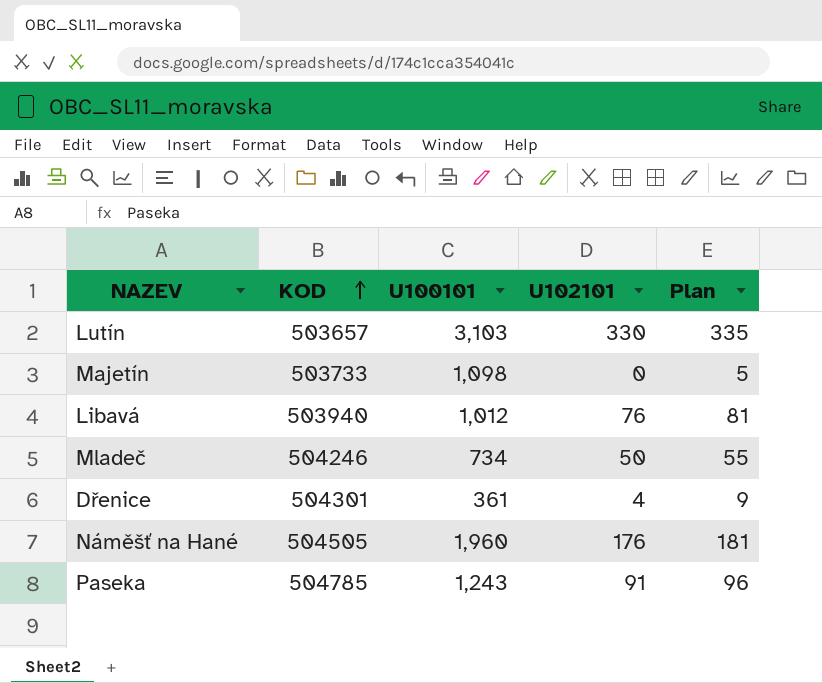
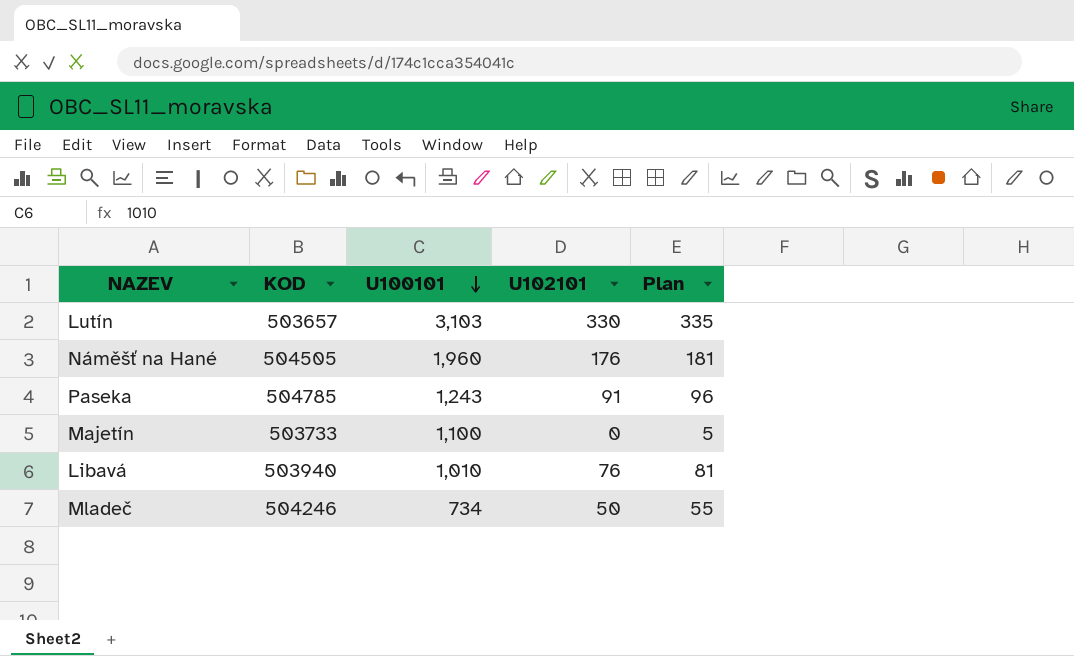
row order: KOD ascending -> U100101 descending
row Dřenice: 504301 | 361 | 4 | 9 -> none
Majetín | U100101: 1,098 -> 1,100
Libavá | U100101: 1,012 -> 1,010

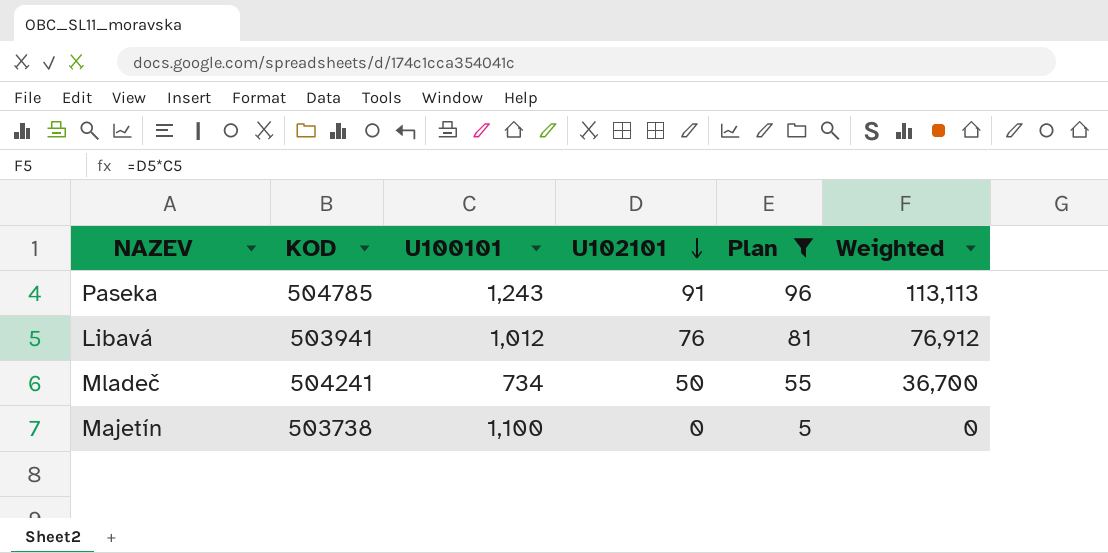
filter: none -> Plan <= 96
row order: U100101 descending -> U102101 descending
column Weighted | formula: none -> [U100101] * [U102101]
Libavá | KOD: 503940 -> 503941
Libavá | U100101: 1,010 -> 1,012
Mladeč | KOD: 504246 -> 504241
Majetín | KOD: 503733 -> 503738

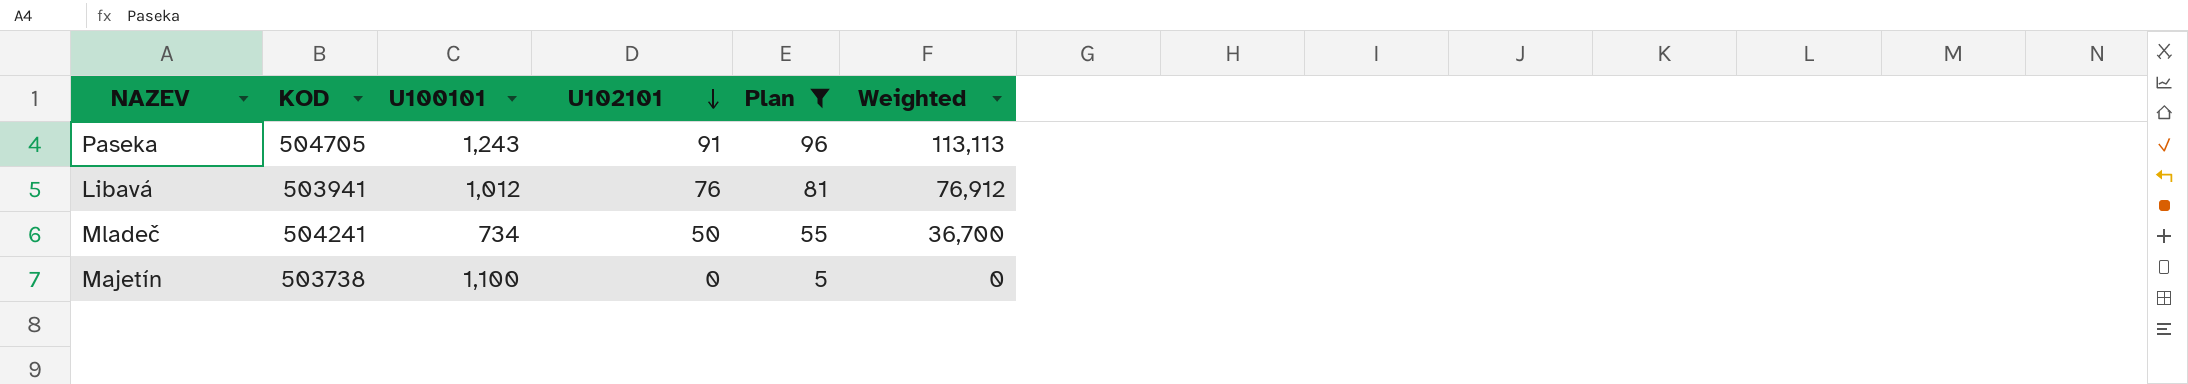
Paseka | KOD: 504785 -> 504705

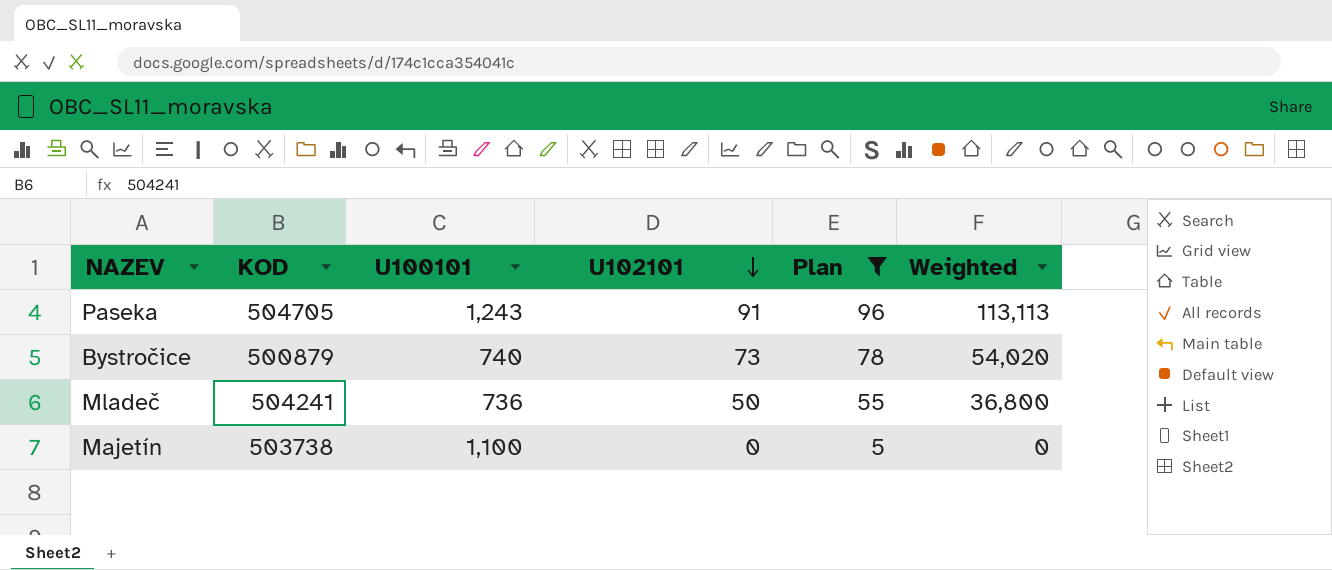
row Libavá: 503941 | 1,012 | 76 | 81 | 76,912 -> none
row Bystročice: none -> 500879 | 740 | 73 | 78 | 54,020
Mladeč | U100101: 734 -> 736
Mladeč | Weighted: 36,700 -> 36,800

